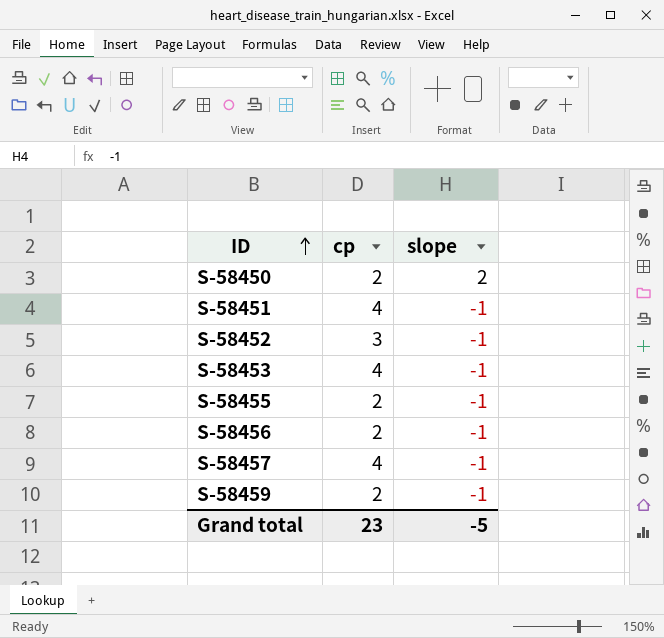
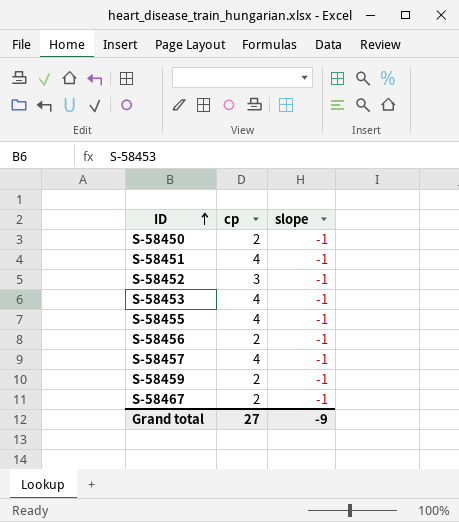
S-58450 | slope: 2 -> -1
S-58455 | cp: 2 -> 4
row S-58467: none -> 2 | -1
Grand total | cp: 23 -> 27
Grand total | slope: -5 -> -9

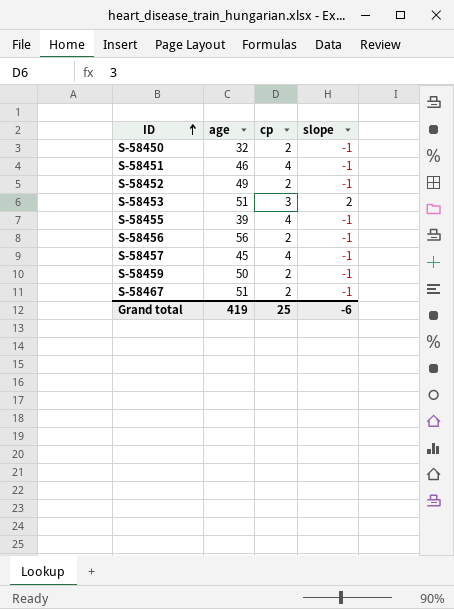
column age | position: none -> 2
S-58452 | cp: 3 -> 2
S-58453 | cp: 4 -> 3
S-58453 | slope: -1 -> 2
Grand total | cp: 27 -> 25
Grand total | slope: -9 -> -6

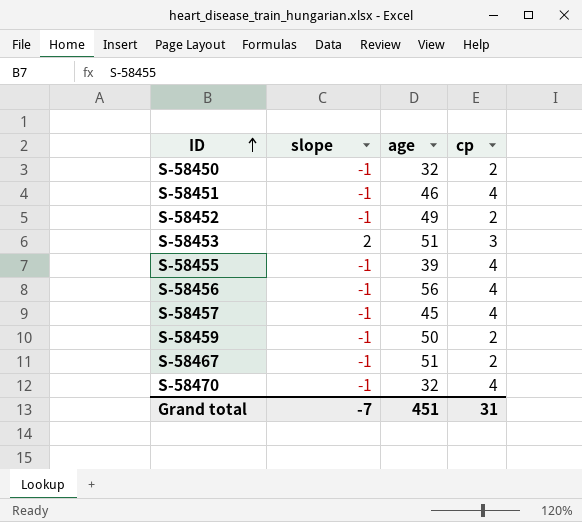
column slope | position: 4 -> 2
S-58456 | cp: 2 -> 4
row S-58470: none -> -1 | 32 | 4
Grand total | slope: -6 -> -7
Grand total | age: 419 -> 451
Grand total | cp: 25 -> 31

